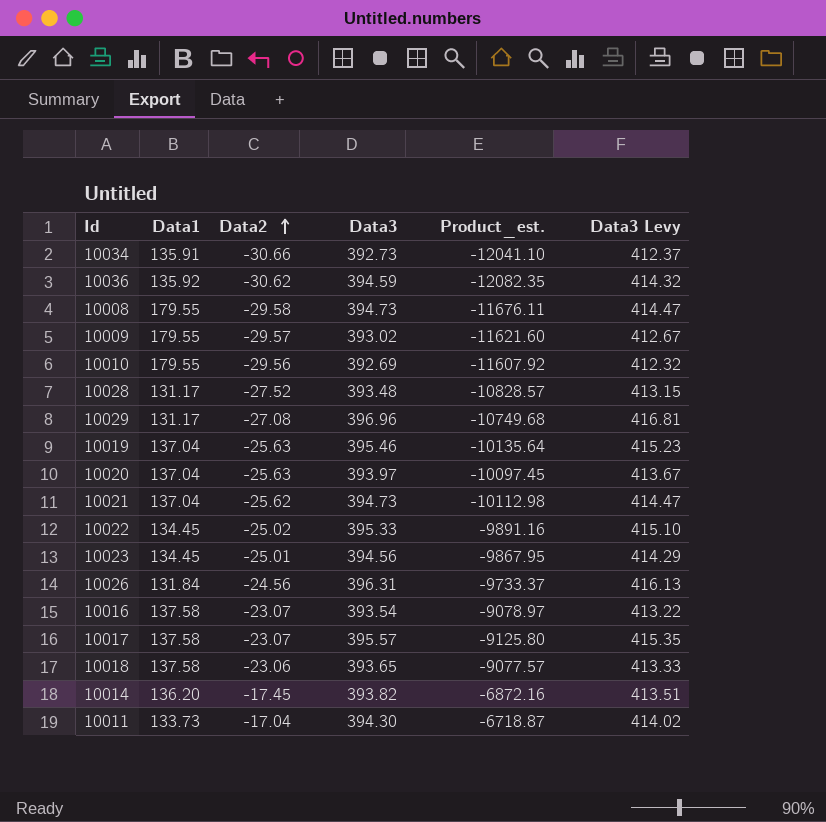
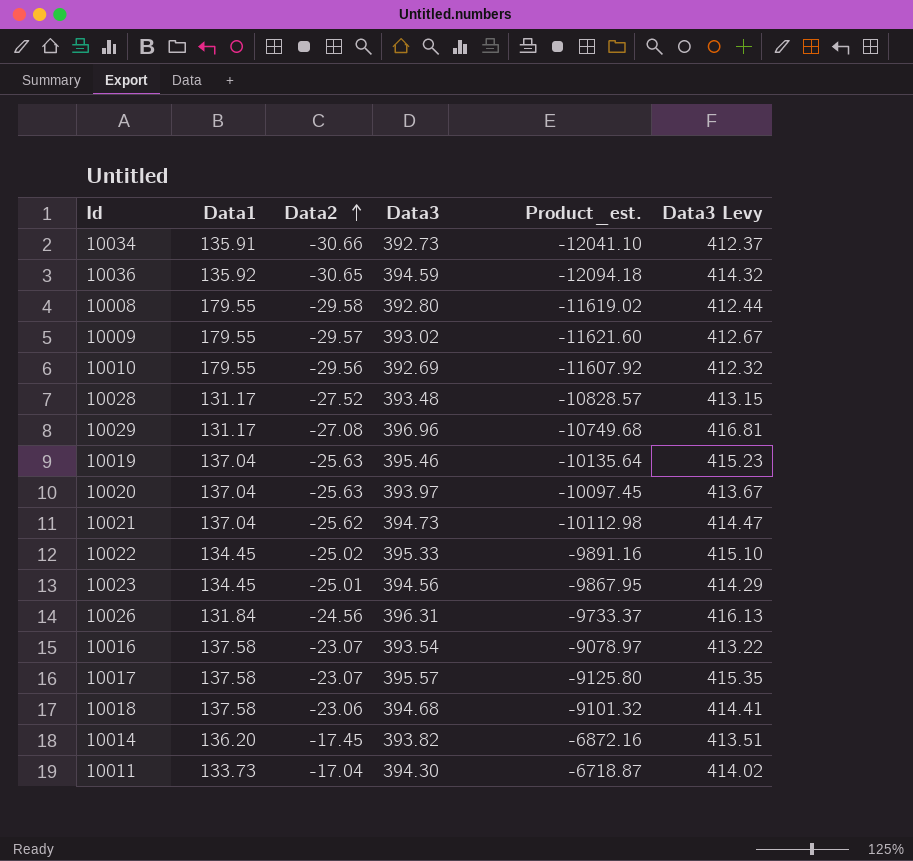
10036 | Data2: -30.62 -> -30.65
10036 | Product_est.: -12082.35 -> -12094.18
10008 | Data3: 394.73 -> 392.80
10008 | Product_est.: -11676.11 -> -11619.02
10008 | Data3 Levy: 414.47 -> 412.44
10018 | Data3: 393.65 -> 394.68
10018 | Product_est.: -9077.57 -> -9101.32
10018 | Data3 Levy: 413.33 -> 414.41

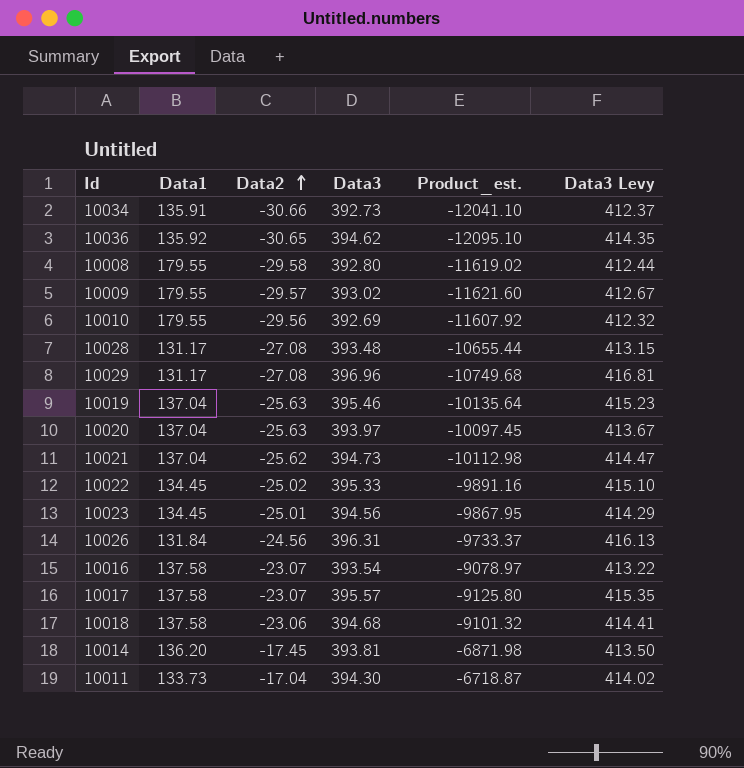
10036 | Data3: 394.59 -> 394.62
10036 | Product_est.: -12094.18 -> -12095.10
10036 | Data3 Levy: 414.32 -> 414.35
10028 | Data2: -27.52 -> -27.08
10028 | Product_est.: -10828.57 -> -10655.44
10014 | Data3: 393.82 -> 393.81
10014 | Product_est.: -6872.16 -> -6871.98
10014 | Data3 Levy: 413.51 -> 413.50

